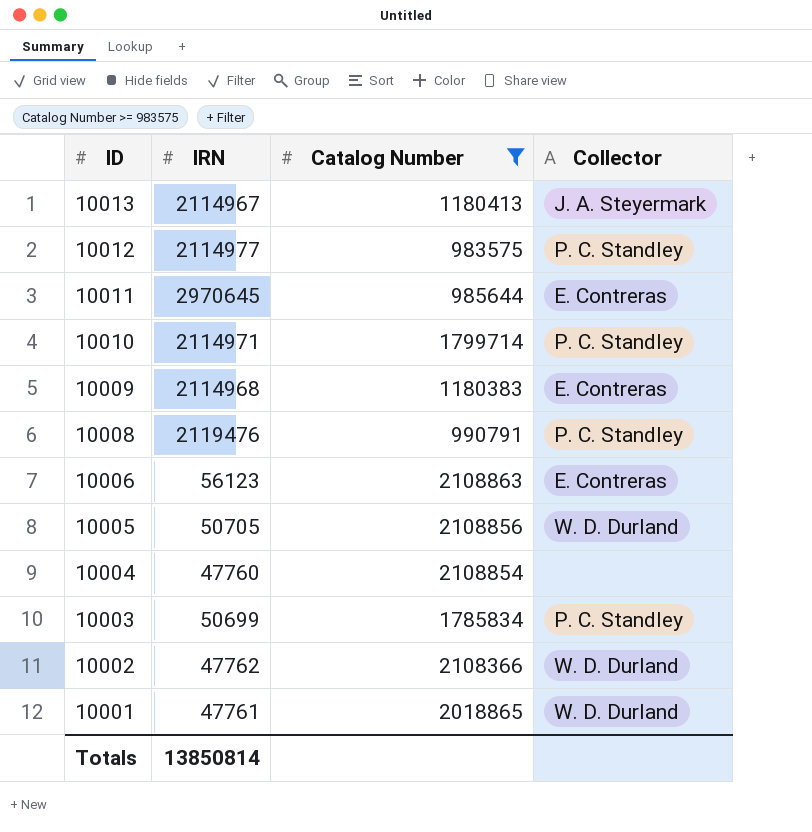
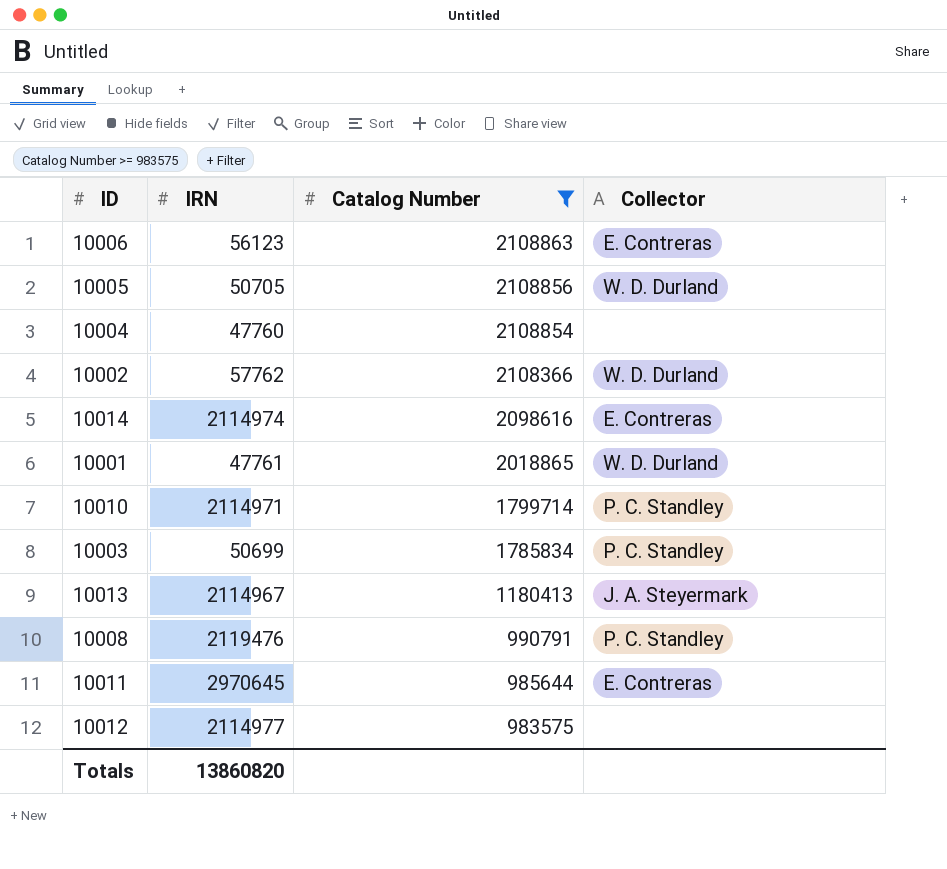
row order: ID descending -> Catalog Number descending
row 10009: 2114968 | 1180383 | E. Contreras -> none
10002 | IRN: 47762 -> 57762
row 10014: none -> 2114974 | 2098616 | E. Contreras
10012 | Collector: P. C. Standley -> none
Totals | IRN: 13850814 -> 13860820

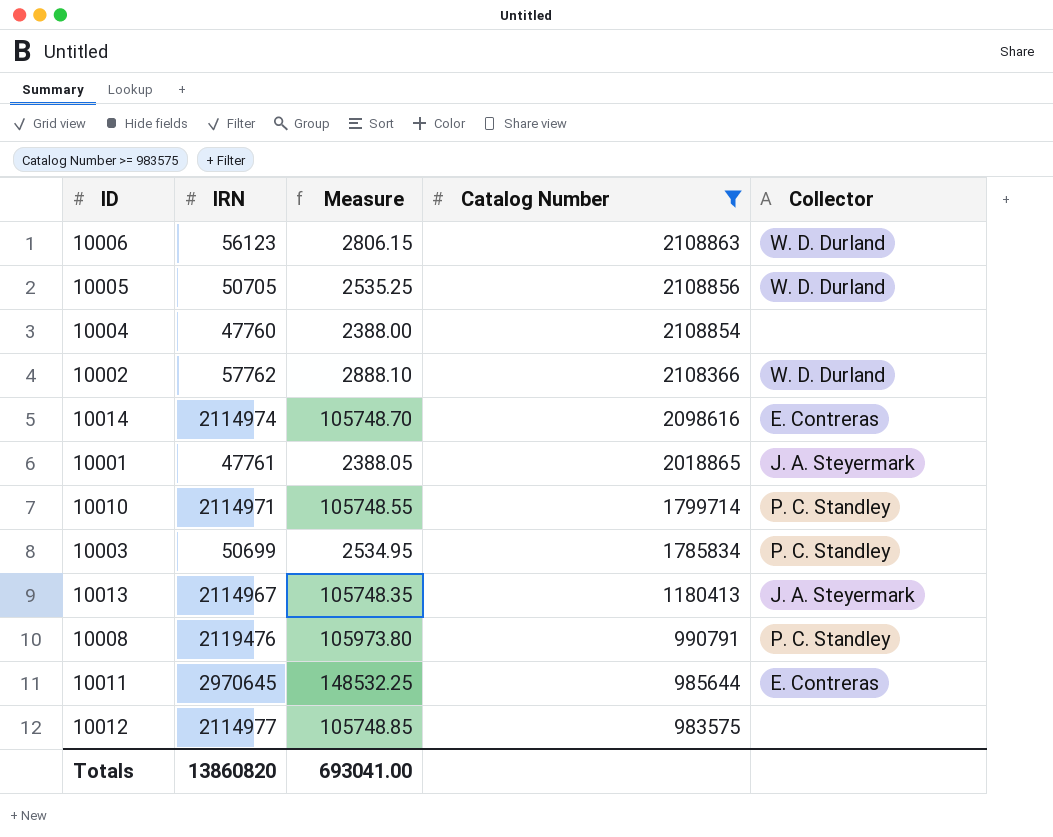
column Measure | formula: none -> [IRN] * 0.05
10006 | Collector: E. Contreras -> W. D. Durland
10001 | Collector: W. D. Durland -> J. A. Steyermark

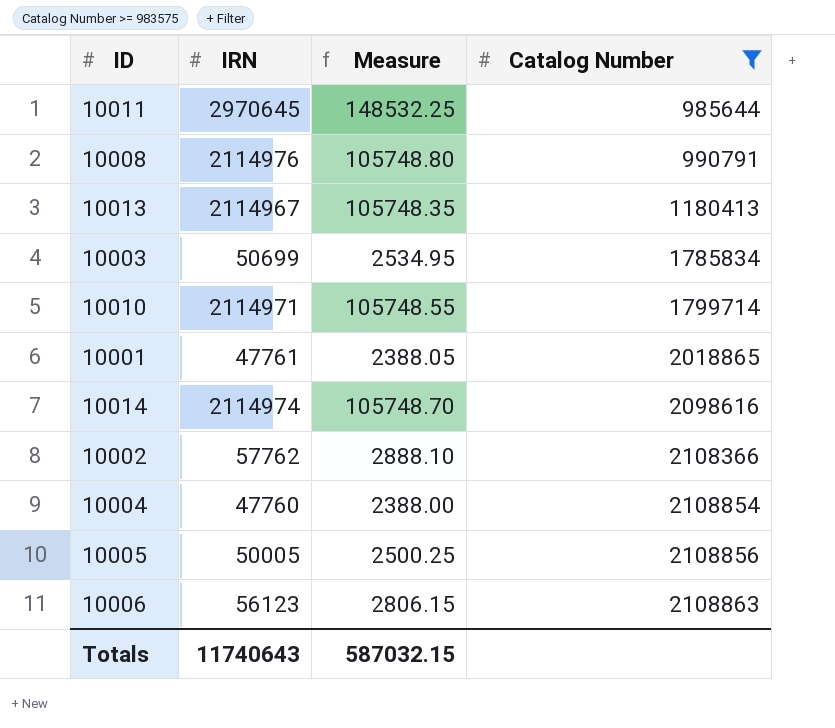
row order: Catalog Number descending -> Catalog Number ascending
column Collector | position: 5 -> none
row 10012: 2114977 | 105748.85 | 983575 | none -> none
10008 | IRN: 2119476 -> 2114976
10008 | Measure: 105973.80 -> 105748.80
10005 | IRN: 50705 -> 50005
10005 | Measure: 2535.25 -> 2500.25
Totals | IRN: 13860820 -> 11740643
Totals | Measure: 693041.00 -> 587032.15

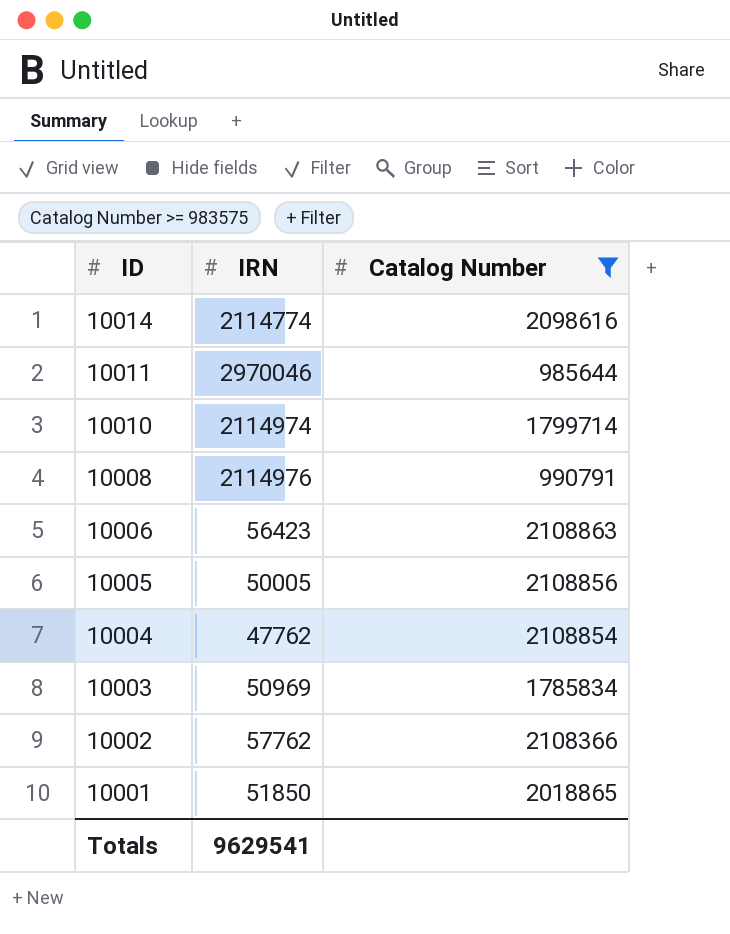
row order: Catalog Number ascending -> ID descending
column Measure | formula: [IRN] * 0.05 -> none
row 10013: 2114967 | 105748.35 | 1180413 -> none
10014 | IRN: 2114974 -> 2114774
10011 | IRN: 2970645 -> 2970046
10010 | IRN: 2114971 -> 2114974
10006 | IRN: 56123 -> 56423
10004 | IRN: 47760 -> 47762
10003 | IRN: 50699 -> 50969
10001 | IRN: 47761 -> 51850
Totals | IRN: 11740643 -> 9629541

